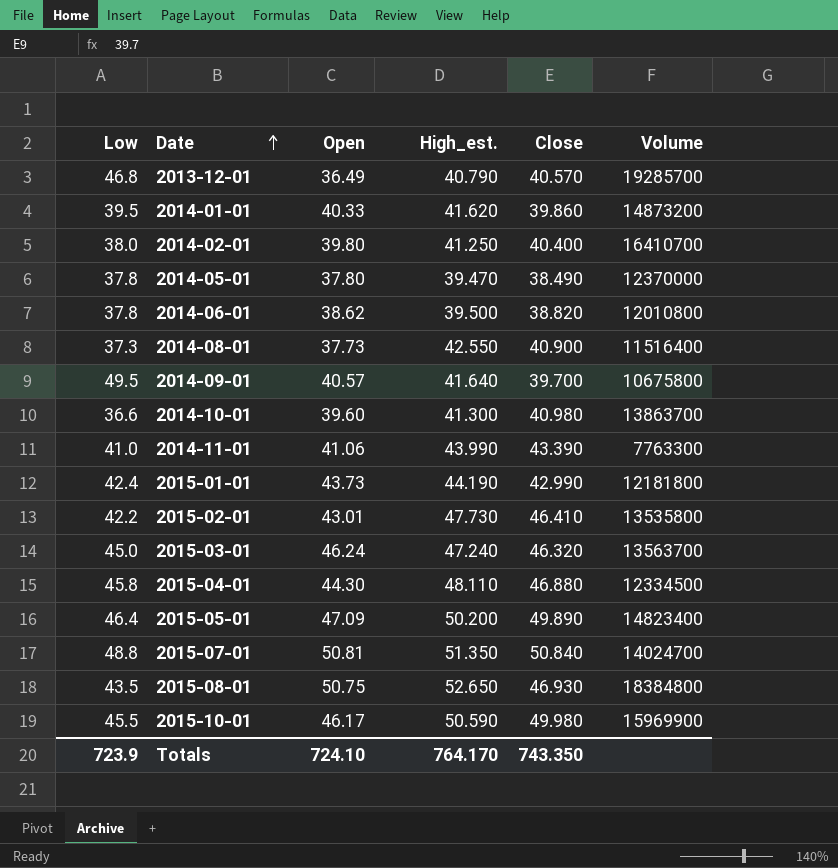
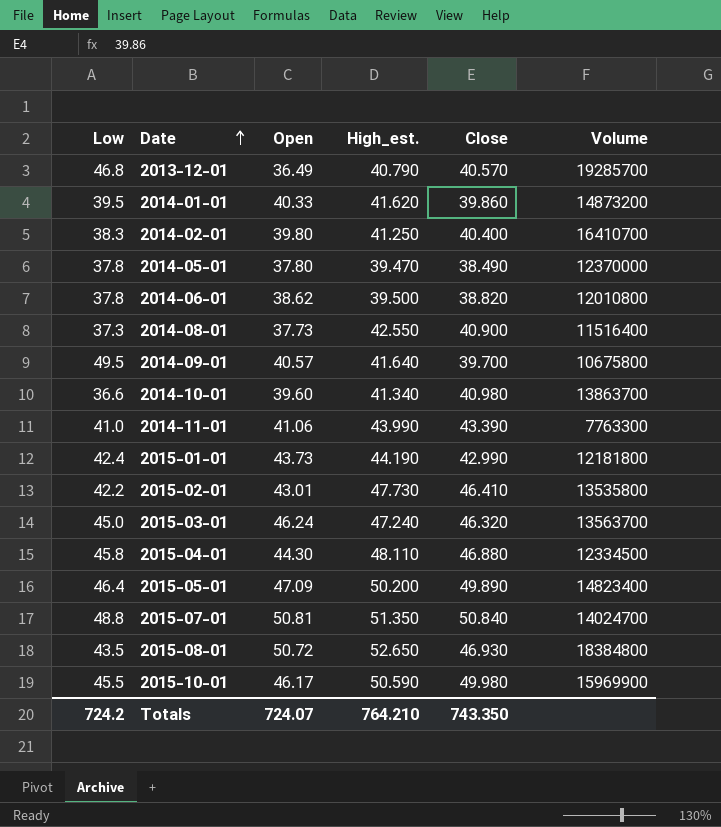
2014-02-01 | Low: 38.0 -> 38.3
2014-10-01 | High_est.: 41.300 -> 41.340
2015-08-01 | Open: 50.75 -> 50.72
Totals | Low: 723.9 -> 724.2
Totals | Open: 724.10 -> 724.07
Totals | High_est.: 764.170 -> 764.210

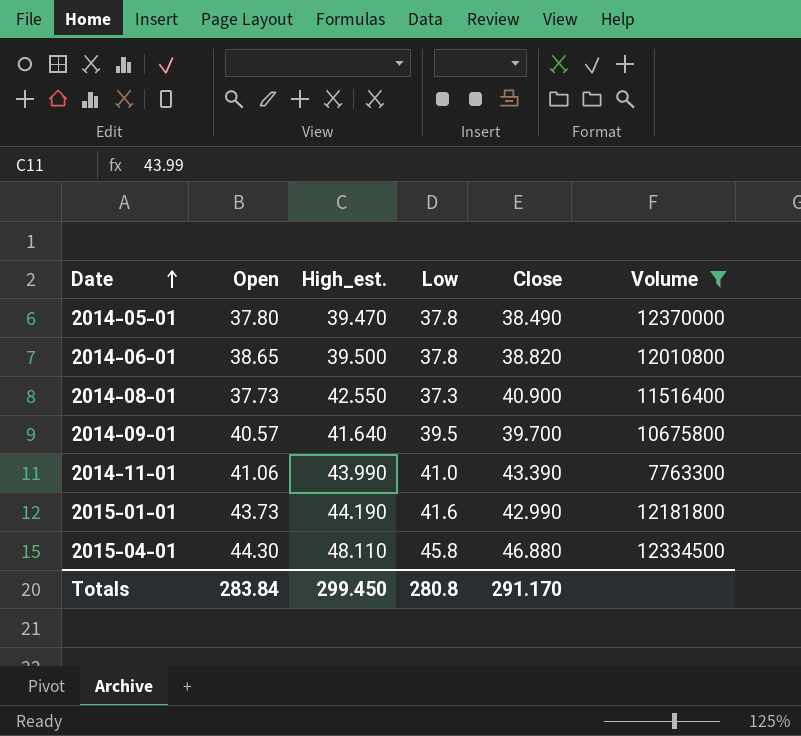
filter: none -> Volume <= 12370000
column Low | position: 1 -> 4
2014-06-01 | Open: 38.62 -> 38.65
2014-09-01 | Low: 49.5 -> 39.5
2015-01-01 | Low: 42.4 -> 41.6
Totals | Open: 724.07 -> 283.84
Totals | High_est.: 764.210 -> 299.450
Totals | Low: 724.2 -> 280.8
Totals | Close: 743.350 -> 291.170

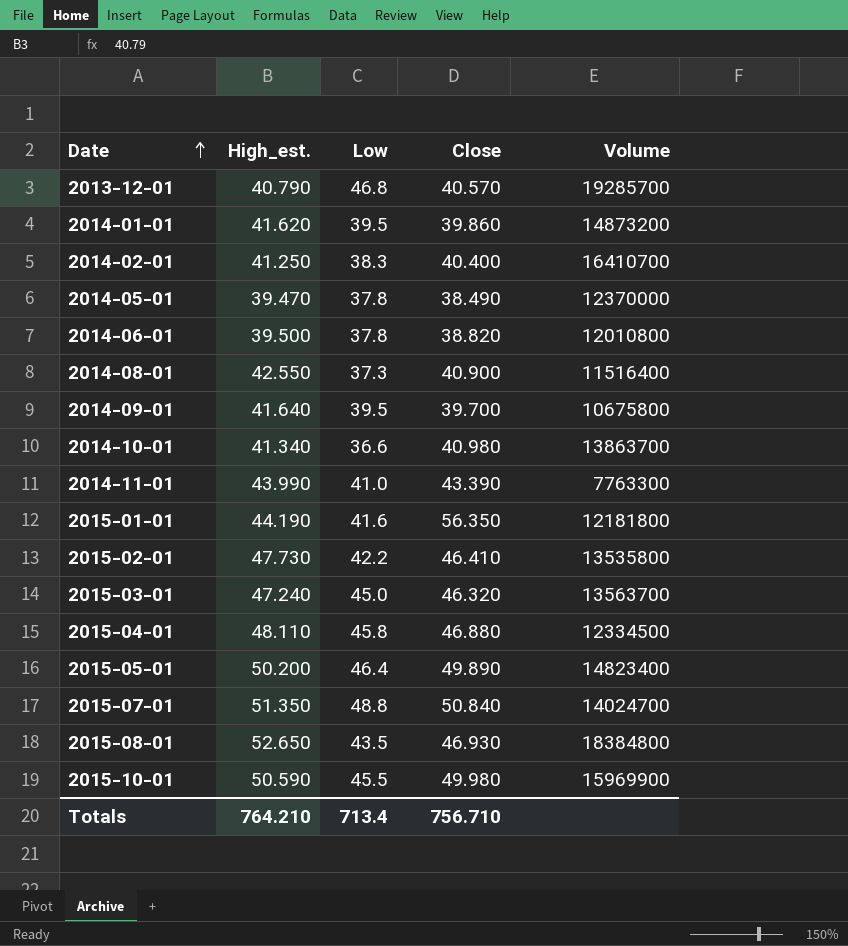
filter: Volume <= 12370000 -> none
column Open | position: 2 -> none
2015-01-01 | Close: 42.990 -> 56.350
Totals | High_est.: 299.450 -> 764.210
Totals | Low: 280.8 -> 713.4
Totals | Close: 291.170 -> 756.710

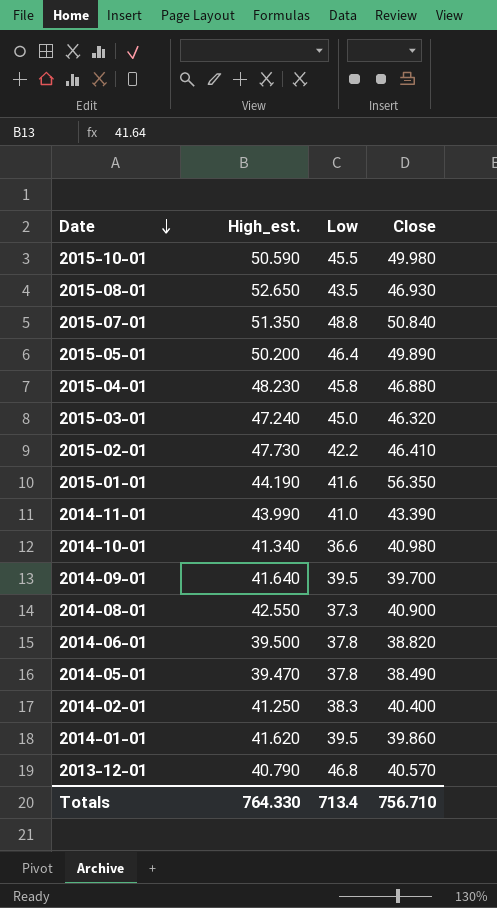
row order: Date ascending -> Date descending
column Volume | position: 5 -> none
2015-04-01 | High_est.: 48.110 -> 48.230
Totals | High_est.: 764.210 -> 764.330

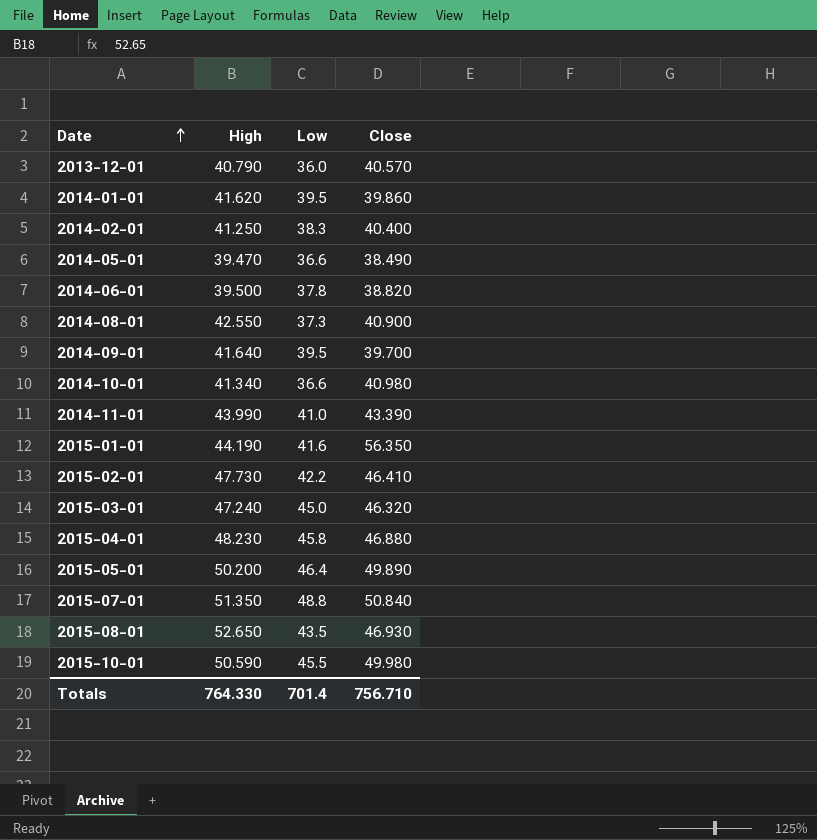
row order: Date descending -> Date ascending
column name: High_est. -> High
2013-12-01 | Low: 46.8 -> 36.0
2014-05-01 | Low: 37.8 -> 36.6
Totals | Low: 713.4 -> 701.4

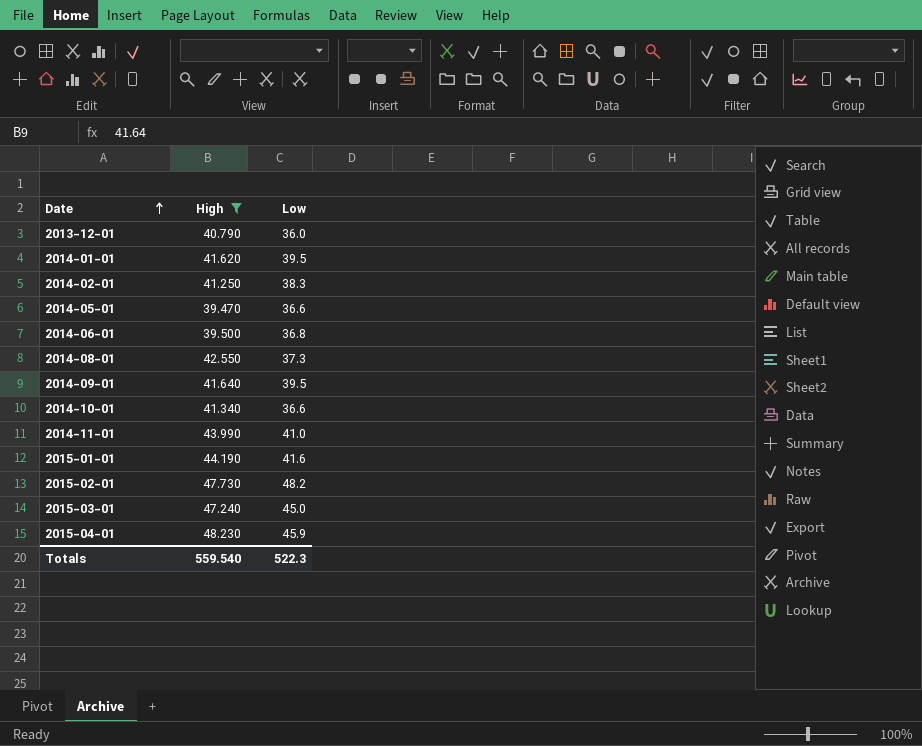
filter: none -> High <= 48.230
column Close | position: 4 -> none
2014-06-01 | Low: 37.8 -> 36.8
2015-02-01 | Low: 42.2 -> 48.2
2015-04-01 | Low: 45.8 -> 45.9
Totals | High: 764.330 -> 559.540
Totals | Low: 701.4 -> 522.3

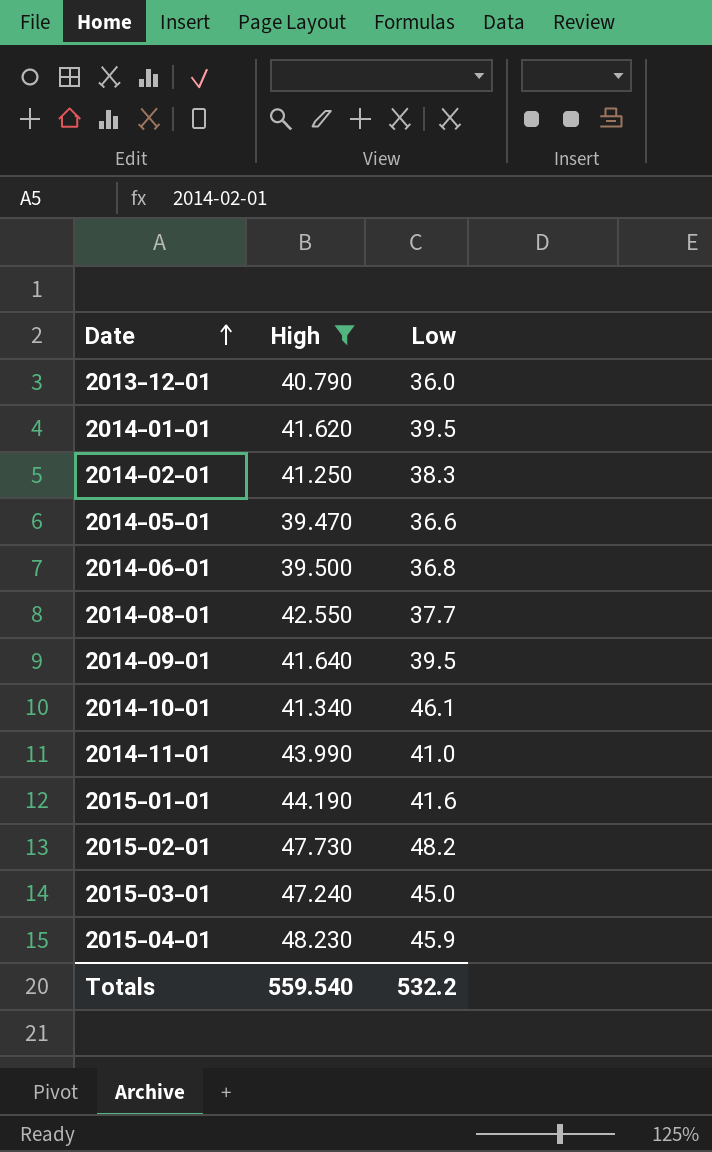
2014-08-01 | Low: 37.3 -> 37.7
2014-10-01 | Low: 36.6 -> 46.1
Totals | Low: 522.3 -> 532.2

